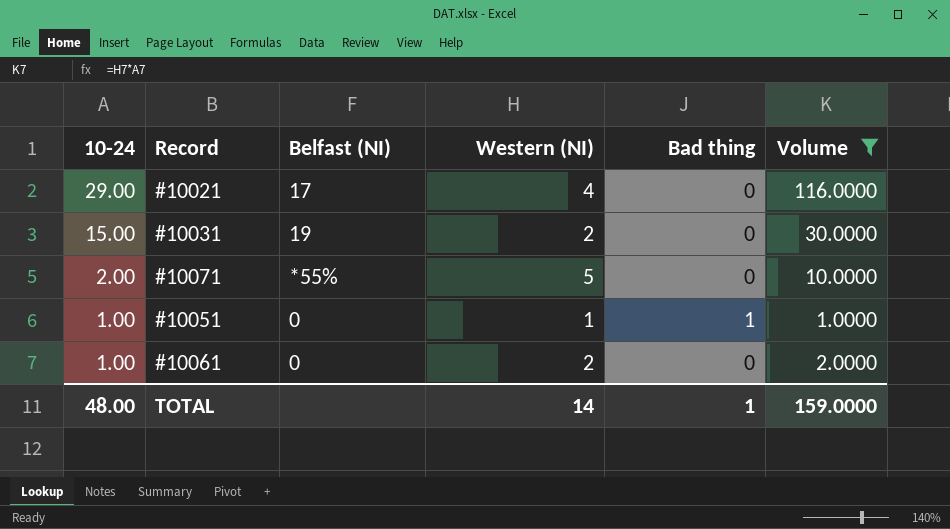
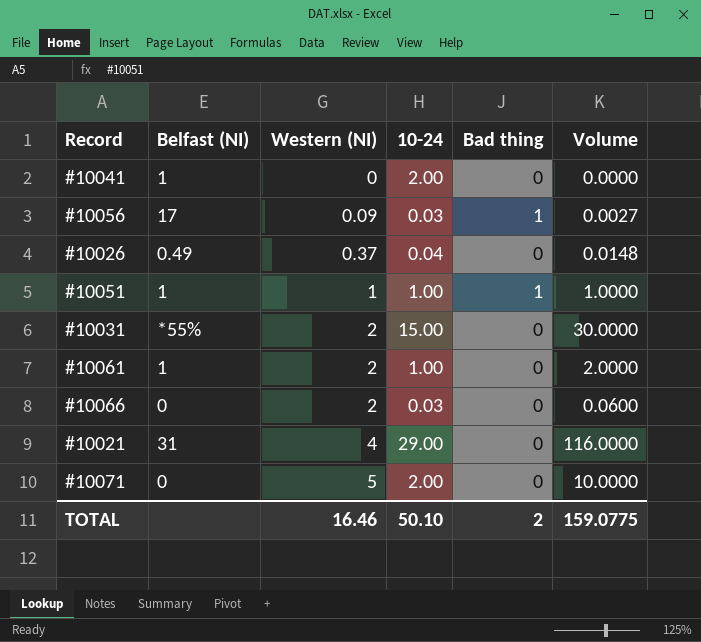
filter: Volume >= 1.0000 -> none
row order: 10-24 descending -> Western (NI) ascending
column 10-24 | position: 1 -> 4
#10051 | Belfast (NI): 0 -> 1
#10031 | Belfast (NI): 19 -> *55%
#10061 | Belfast (NI): 0 -> 1
#10021 | Belfast (NI): 17 -> 31
#10071 | Belfast (NI): *55% -> 0
TOTAL | Western (NI): 14 -> 16.46
TOTAL | 10-24: 48.00 -> 50.10
TOTAL | Bad thing: 1 -> 2
TOTAL | Volume: 159.0000 -> 159.0775

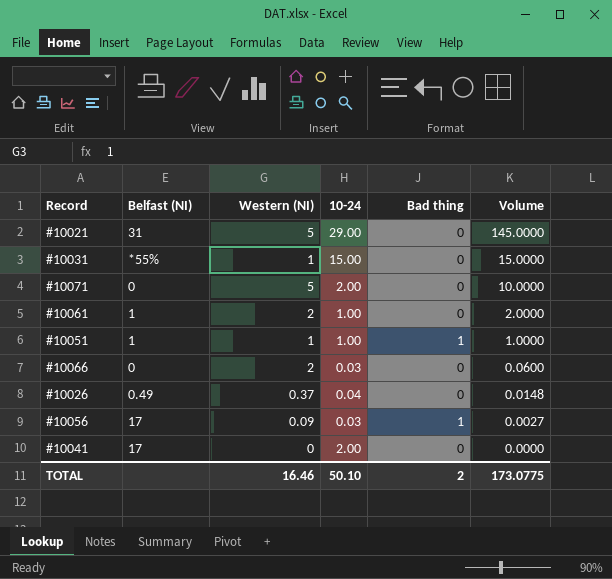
row order: Western (NI) ascending -> Volume descending
#10021 | Western (NI): 4 -> 5
#10021 | Volume: 116.0000 -> 145.0000
#10031 | Western (NI): 2 -> 1
#10031 | Volume: 30.0000 -> 15.0000
#10041 | Belfast (NI): 1 -> 17
TOTAL | Volume: 159.0775 -> 173.0775

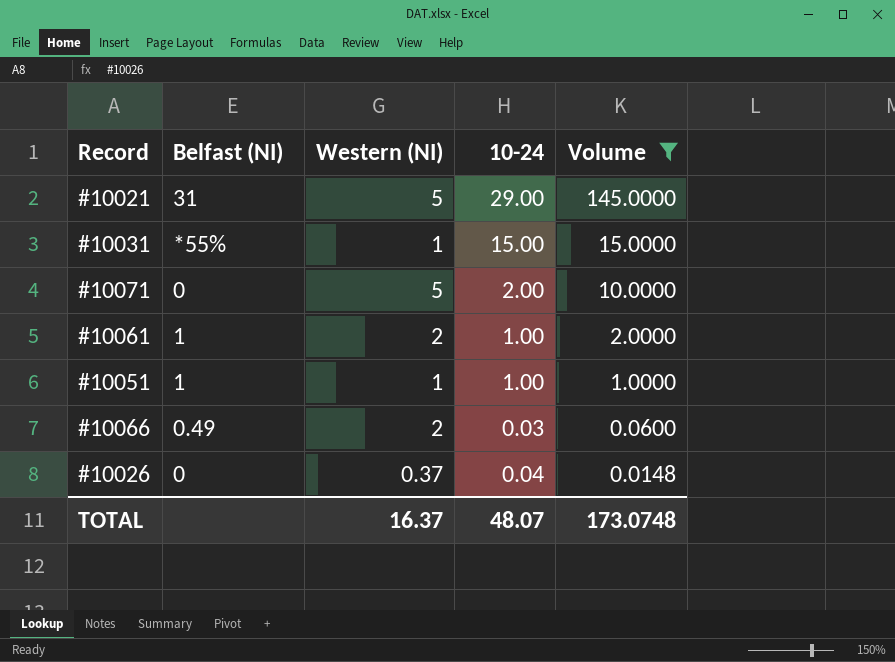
filter: none -> Volume >= 0.0148
column Bad thing | position: 5 -> none
#10066 | Belfast (NI): 0 -> 0.49
#10026 | Belfast (NI): 0.49 -> 0
TOTAL | Western (NI): 16.46 -> 16.37
TOTAL | 10-24: 50.10 -> 48.07
TOTAL | Volume: 173.0775 -> 173.0748

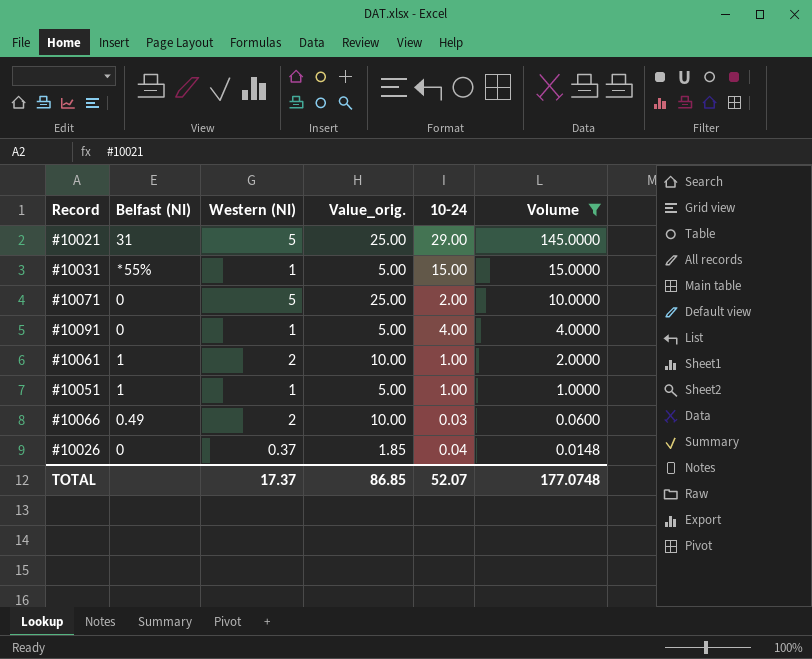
column Value_orig. | formula: none -> [Western (NI)] * 5
row #10091: none -> 0 | 1 | 5.00 | 4.00 | 4.0000
TOTAL | Western (NI): 16.37 -> 17.37
TOTAL | 10-24: 48.07 -> 52.07
TOTAL | Volume: 173.0748 -> 177.0748

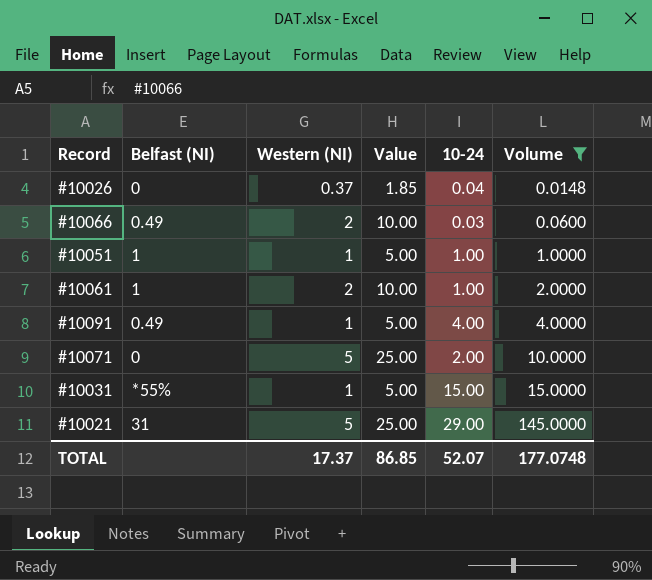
row order: Volume descending -> Volume ascending
column name: Value_orig. -> Value
#10091 | Belfast (NI): 0 -> 0.49

